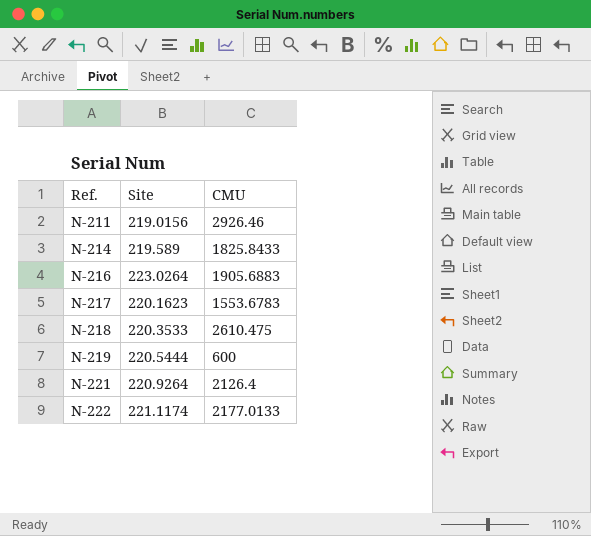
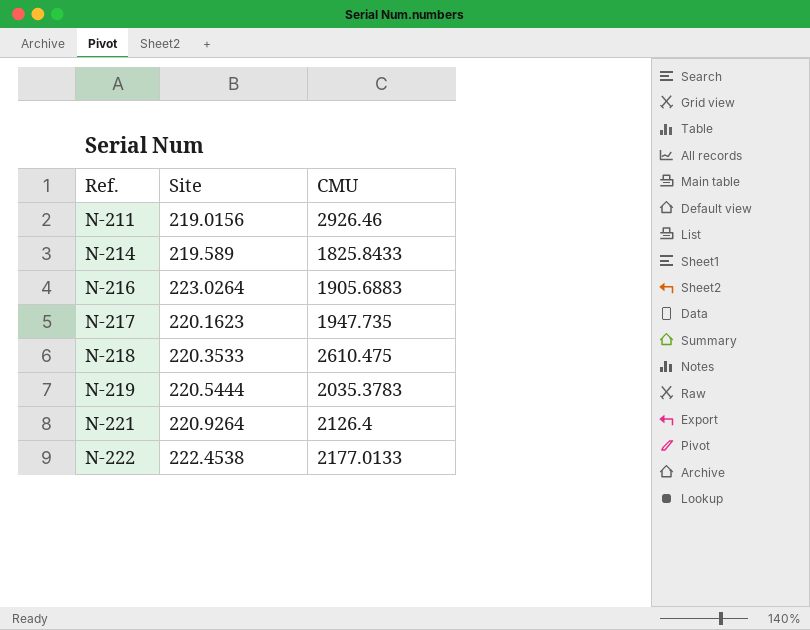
N-217 | CMU: 1553.6783 -> 1947.735
N-219 | CMU: 600 -> 2035.3783
N-222 | Site: 221.1174 -> 222.4538

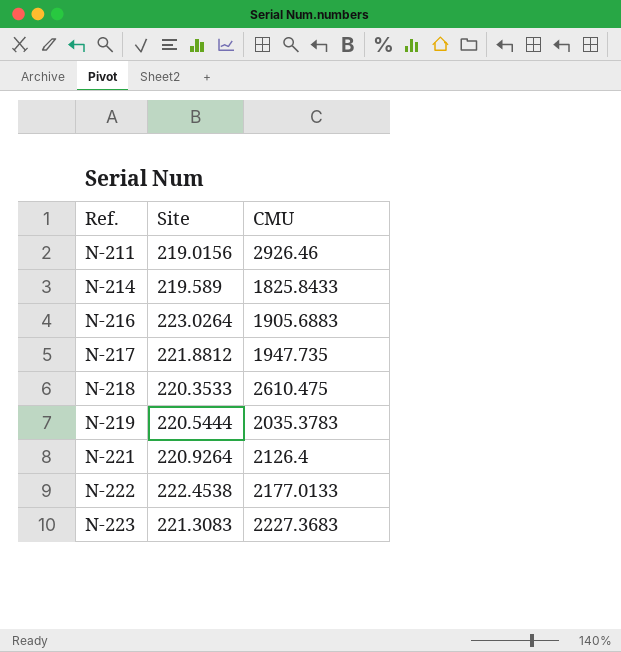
N-217 | Site: 220.1623 -> 221.8812
row N-223: none -> 221.3083 | 2227.3683

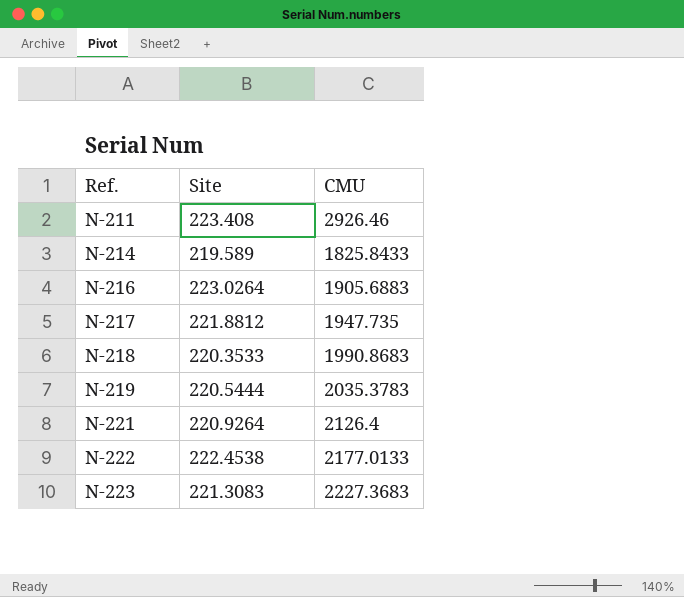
N-211 | Site: 219.0156 -> 223.408
N-218 | CMU: 2610.475 -> 1990.8683

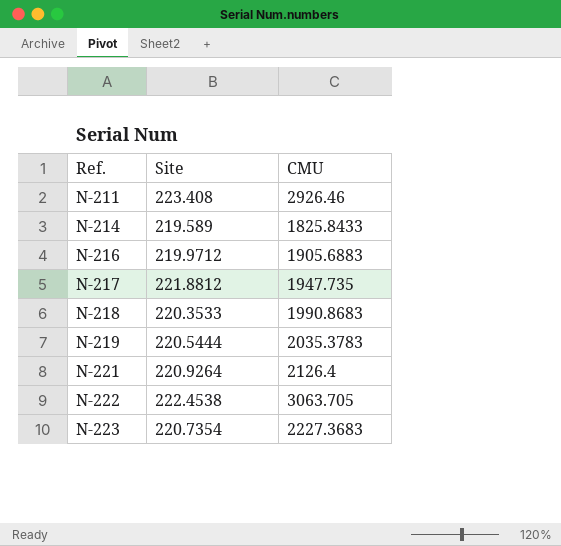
N-216 | Site: 223.0264 -> 219.9712
N-222 | CMU: 2177.0133 -> 3063.705
N-223 | Site: 221.3083 -> 220.7354

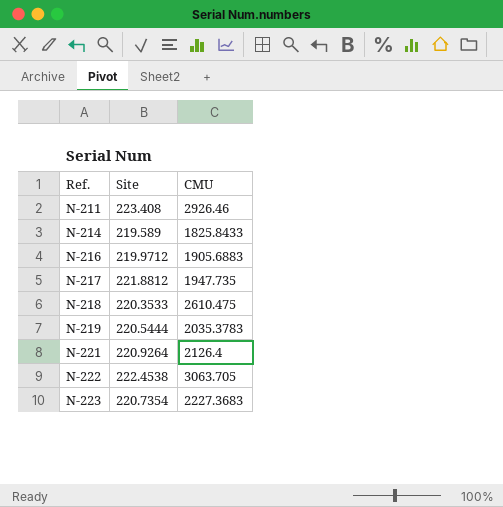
N-218 | CMU: 1990.8683 -> 2610.475

